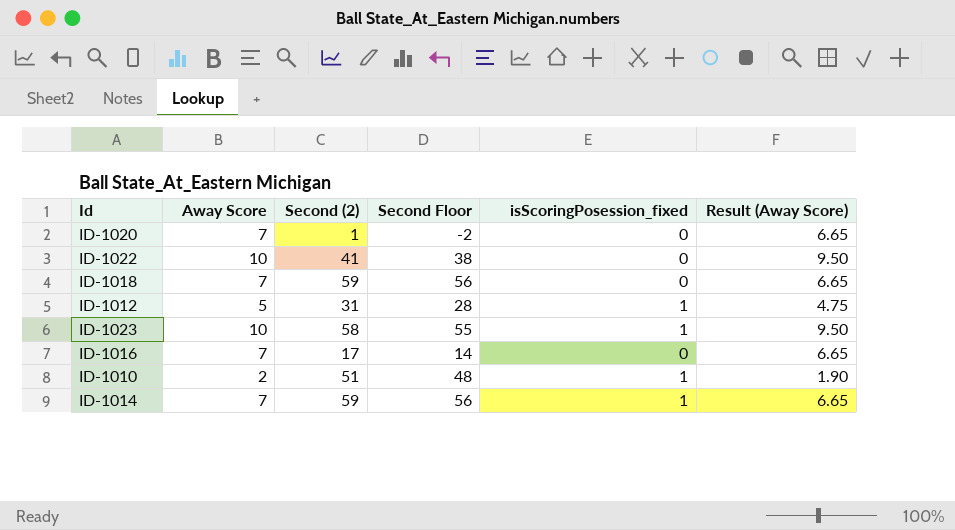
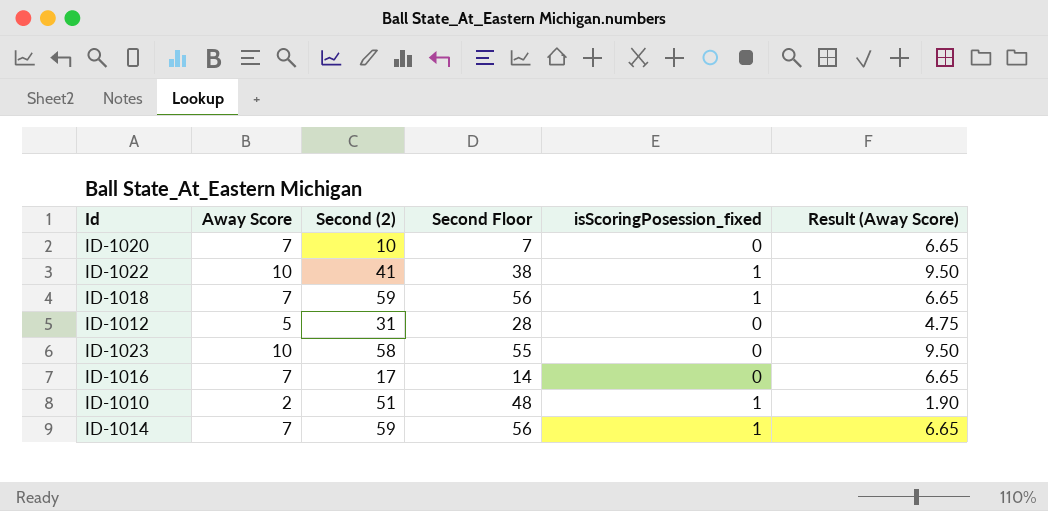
ID-1020 | Second (2): 1 -> 10
ID-1020 | Second Floor: -2 -> 7
ID-1022 | isScoringPosession_fixed: 0 -> 1
ID-1018 | isScoringPosession_fixed: 0 -> 1
ID-1012 | isScoringPosession_fixed: 1 -> 0
ID-1023 | isScoringPosession_fixed: 1 -> 0

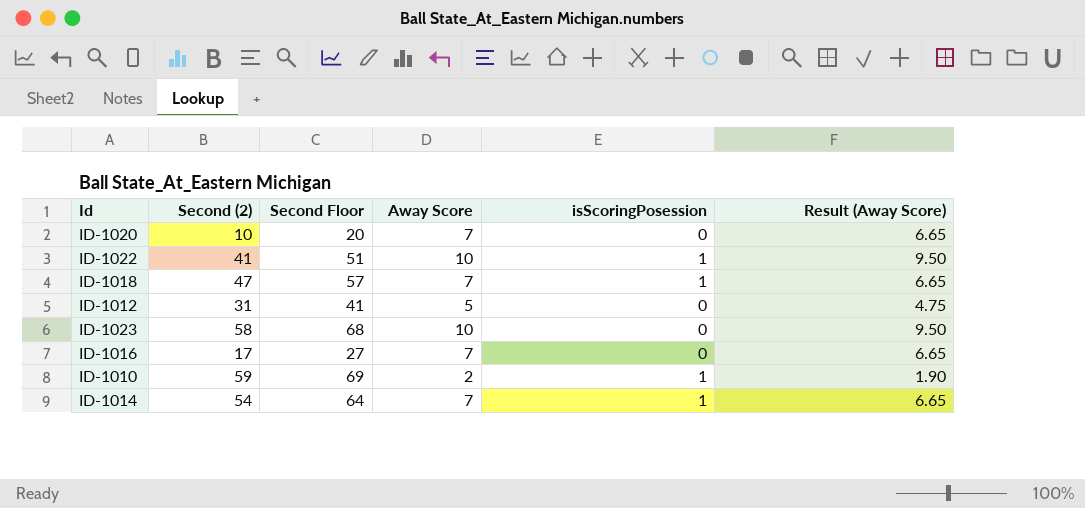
column Second Floor | formula: [Second (2)] - 3 -> [Second (2)] + 10
column Away Score | position: 2 -> 4
column name: isScoringPosession_fixed -> isScoringPosession
ID-1018 | Second (2): 59 -> 47
ID-1010 | Second (2): 51 -> 59
ID-1014 | Second (2): 59 -> 54

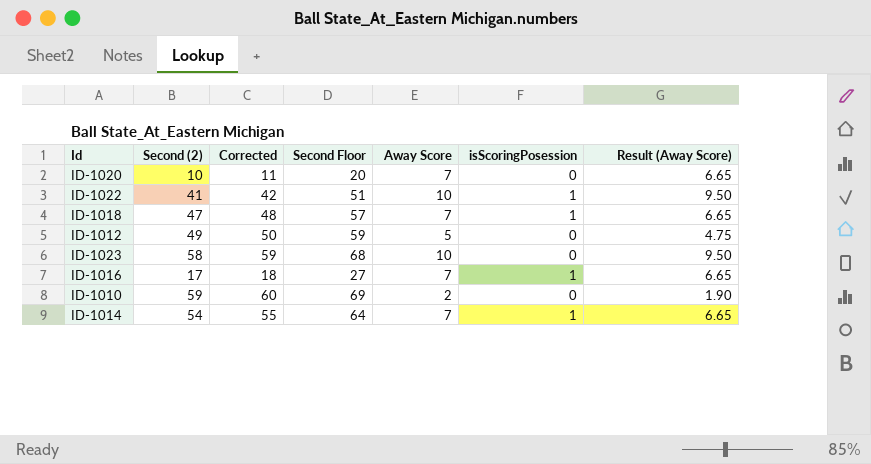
column Corrected | formula: none -> [Second (2)] + 1
ID-1012 | Second (2): 31 -> 49
ID-1012 | Second Floor: 41 -> 59
ID-1016 | isScoringPosession: 0 -> 1
ID-1010 | isScoringPosession: 1 -> 0

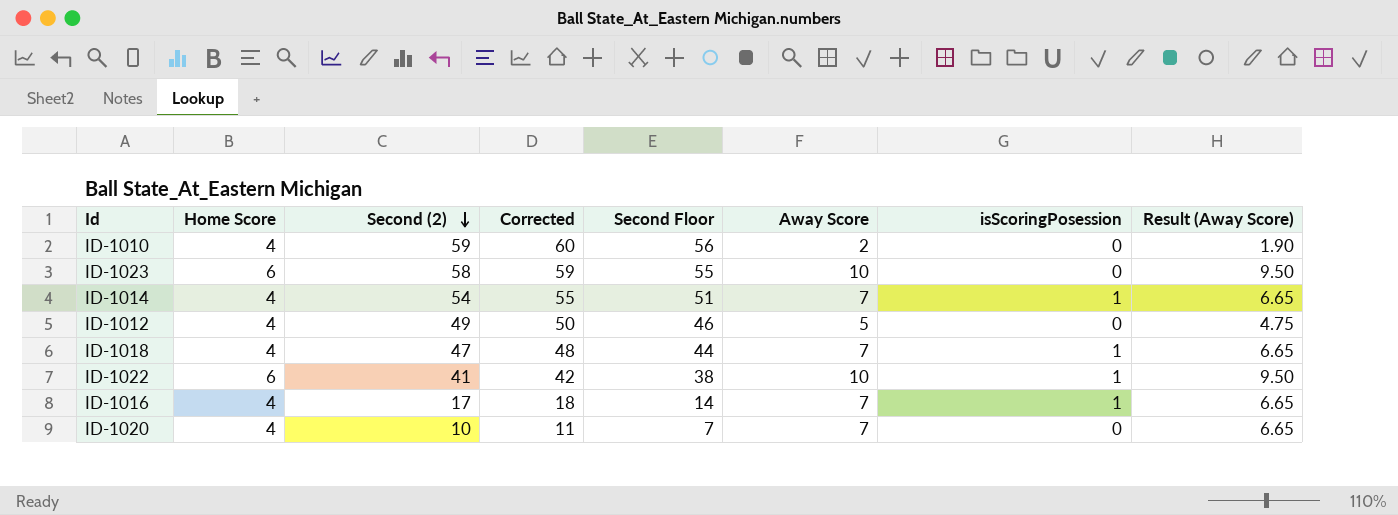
row order: none -> Second (2) descending
column Home Score | position: none -> 2
column Second Floor | formula: [Second (2)] + 10 -> [Second (2)] - 3

